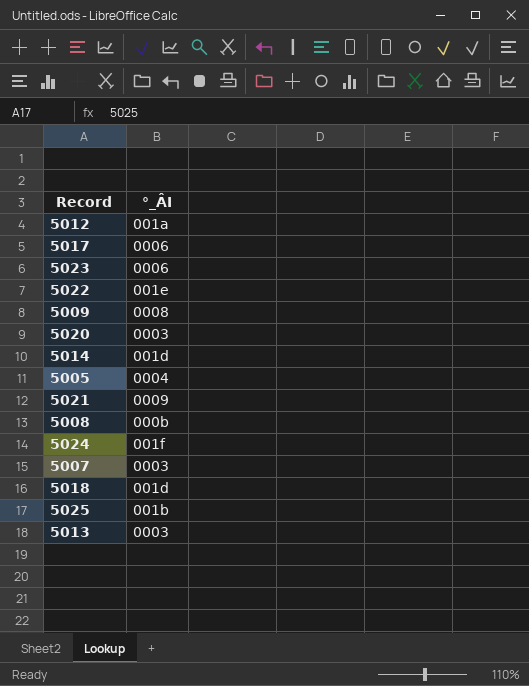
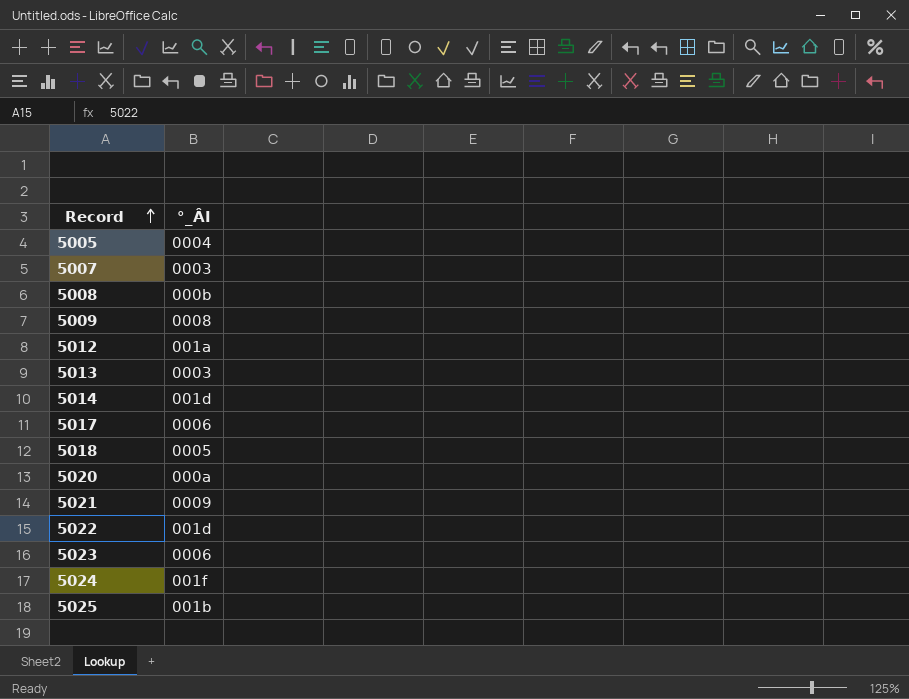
row order: none -> Record ascending
5018 | °_ÂI: 001d -> 0005
5020 | °_ÂI: 0003 -> 000a
5022 | °_ÂI: 001e -> 001d

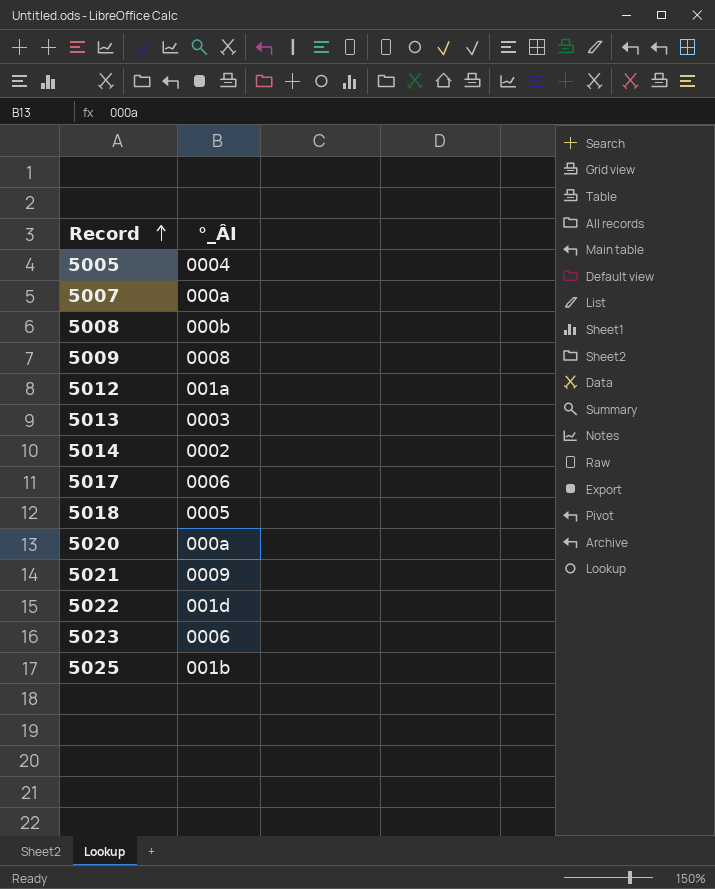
row 5024: 001f -> none
5007 | °_ÂI: 0003 -> 000a
5014 | °_ÂI: 001d -> 0002

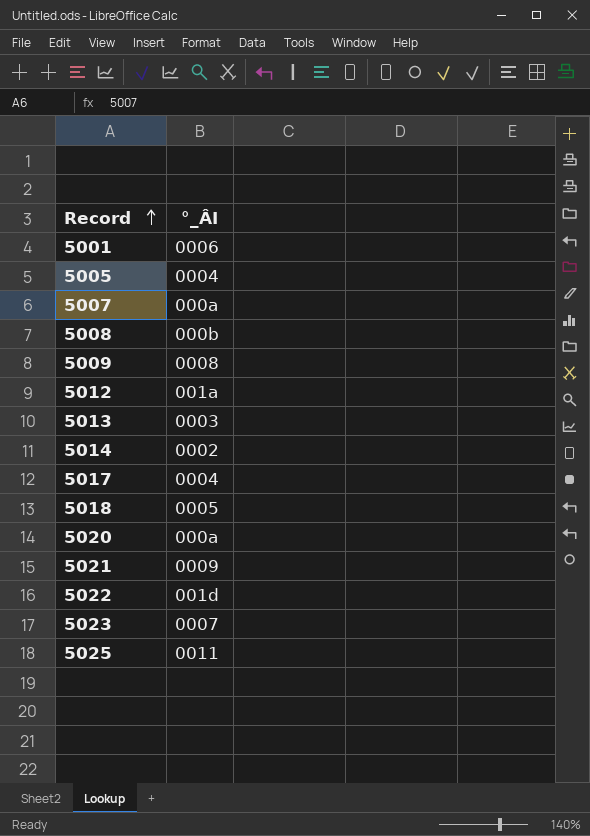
row 5001: none -> 0006
5017 | °_ÂI: 0006 -> 0004
5023 | °_ÂI: 0006 -> 0007
5025 | °_ÂI: 001b -> 0011

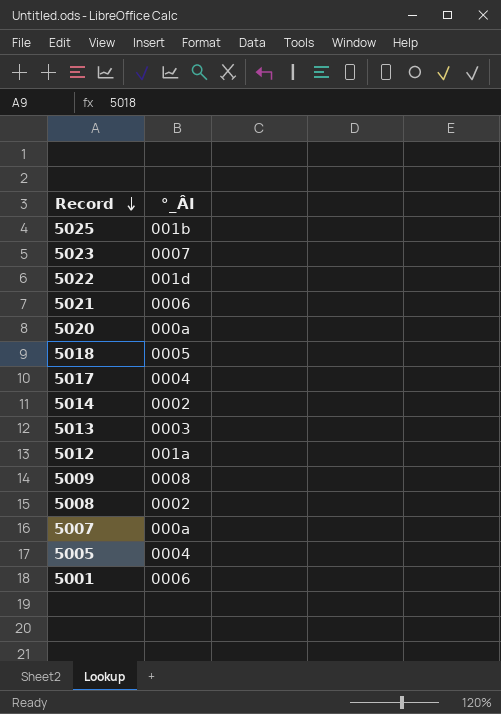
row order: Record ascending -> Record descending
5025 | °_ÂI: 0011 -> 001b
5021 | °_ÂI: 0009 -> 0006
5008 | °_ÂI: 000b -> 0002

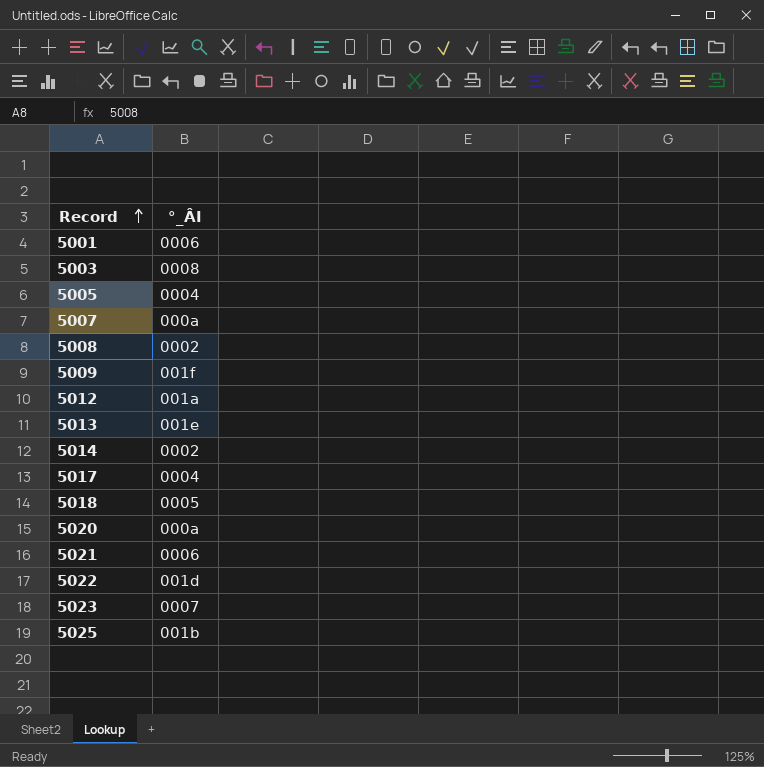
row order: Record descending -> Record ascending
row 5003: none -> 0008
5009 | °_ÂI: 0008 -> 001f
5013 | °_ÂI: 0003 -> 001e

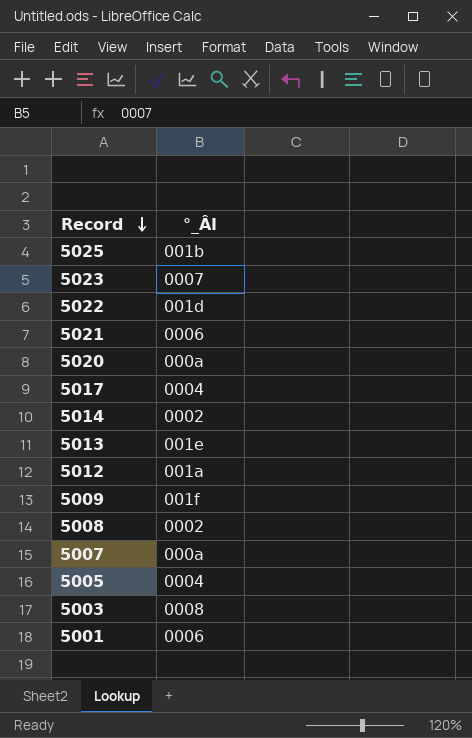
row order: Record ascending -> Record descending
row 5018: 0005 -> none

